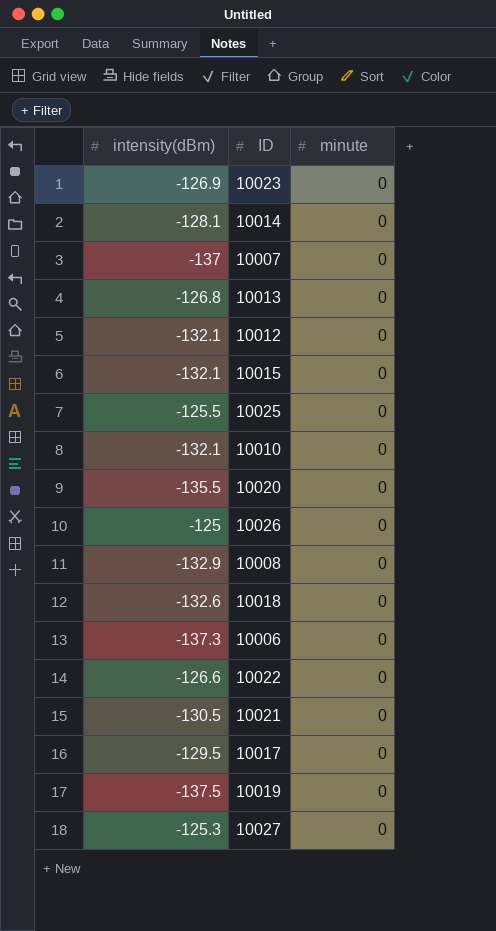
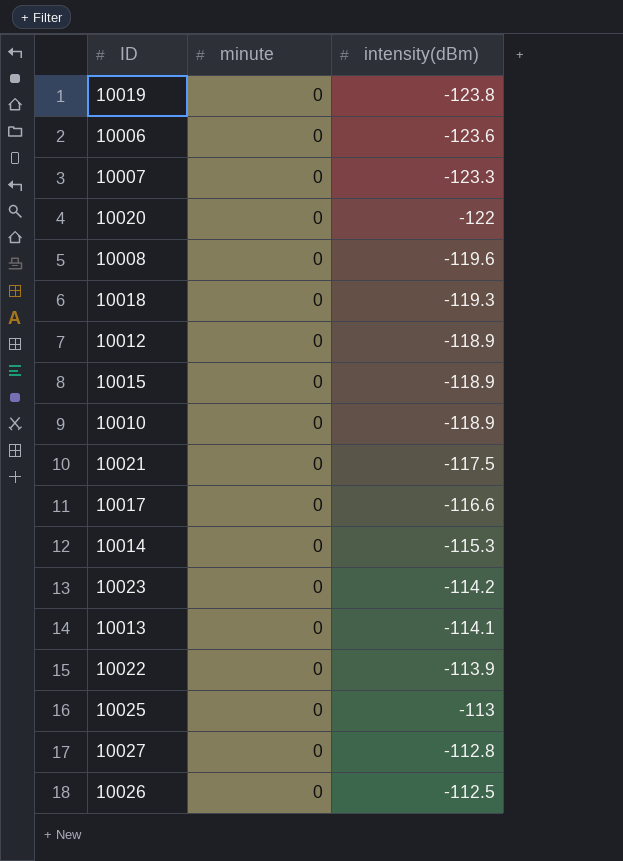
row order: none -> intensity(dBm) ascending
column intensity(dBm) | position: 1 -> 3
10019 | intensity(dBm): -137.5 -> -123.8
10006 | intensity(dBm): -137.3 -> -123.6
10007 | intensity(dBm): -137 -> -123.3
10020 | intensity(dBm): -135.5 -> -122
10008 | intensity(dBm): -132.9 -> -119.6
10018 | intensity(dBm): -132.6 -> -119.3
10012 | intensity(dBm): -132.1 -> -118.9
10015 | intensity(dBm): -132.1 -> -118.9
10010 | intensity(dBm): -132.1 -> -118.9
10021 | intensity(dBm): -130.5 -> -117.5
10017 | intensity(dBm): -129.5 -> -116.6
10014 | intensity(dBm): -128.1 -> -115.3
10023 | intensity(dBm): -126.9 -> -114.2
10013 | intensity(dBm): -126.8 -> -114.1
10022 | intensity(dBm): -126.6 -> -113.9
10025 | intensity(dBm): -125.5 -> -113
10027 | intensity(dBm): -125.3 -> -112.8
10026 | intensity(dBm): -125 -> -112.5

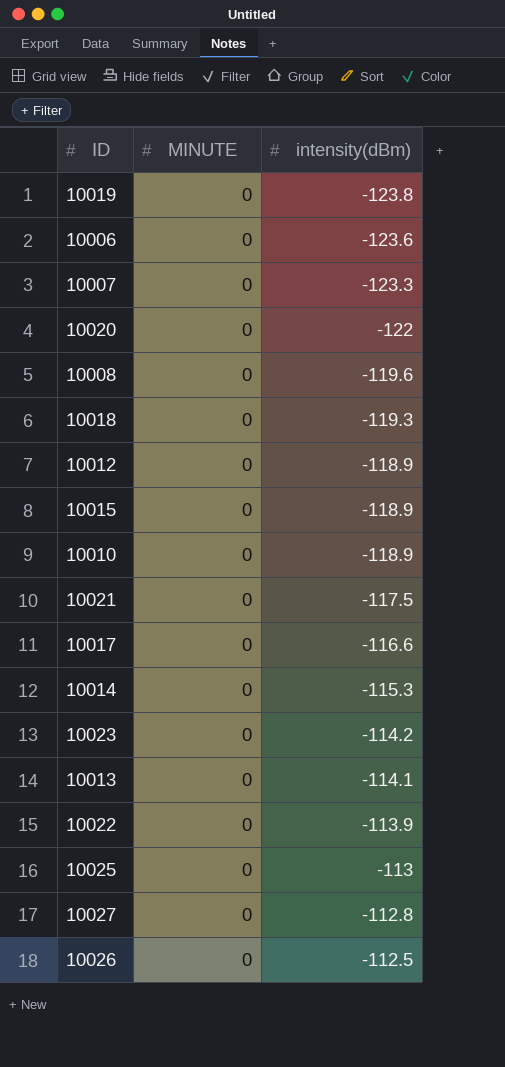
column name: minute -> MINUTE

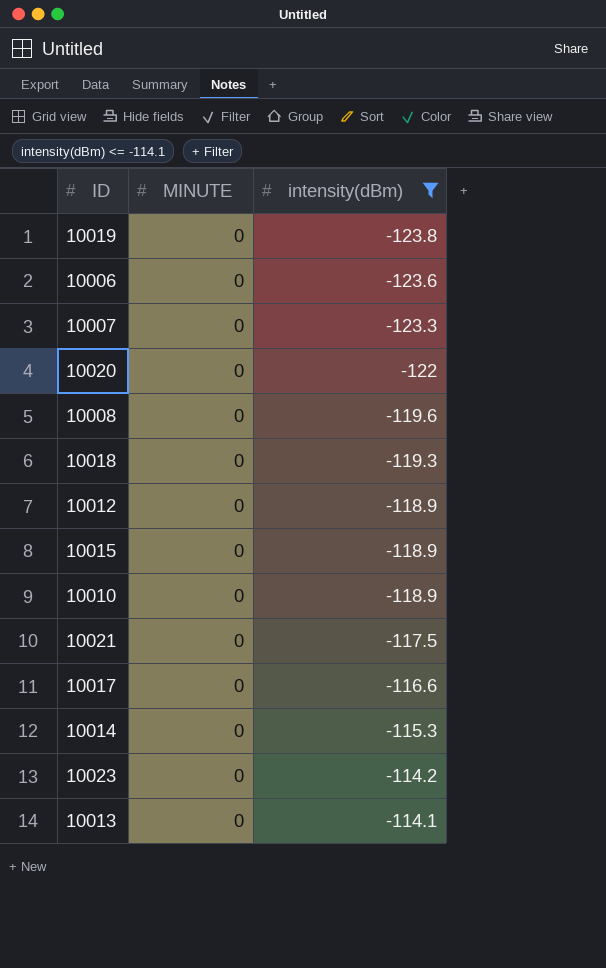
filter: none -> intensity(dBm) <= -114.1

